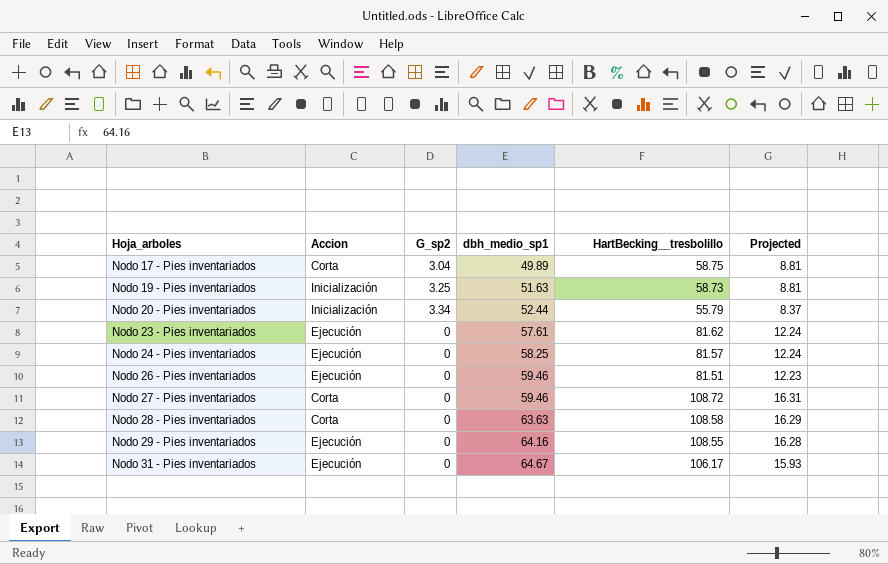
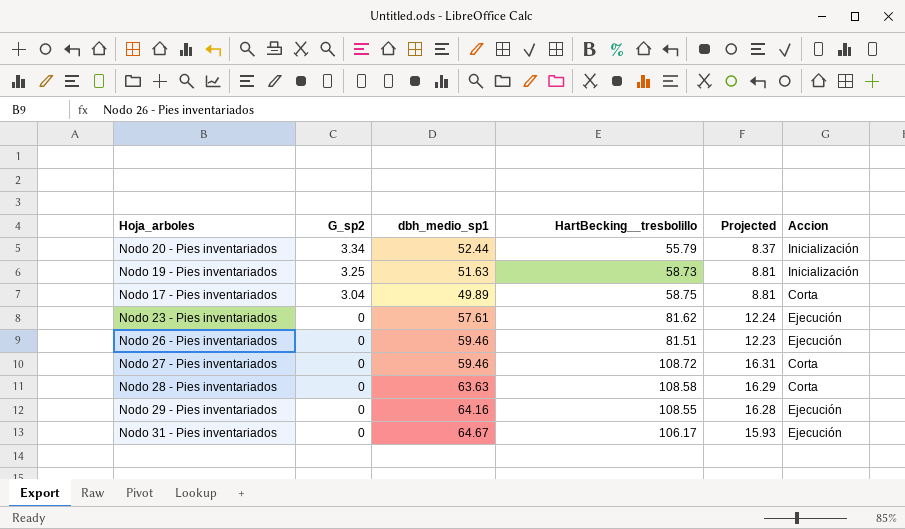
row order: Hoja_arboles ascending -> G_sp2 descending
column Accion | position: 2 -> 6
row Nodo 24 - Pies inventariados: Ejecución | 0 | 58.25 | 81.57 | 12.24 -> none

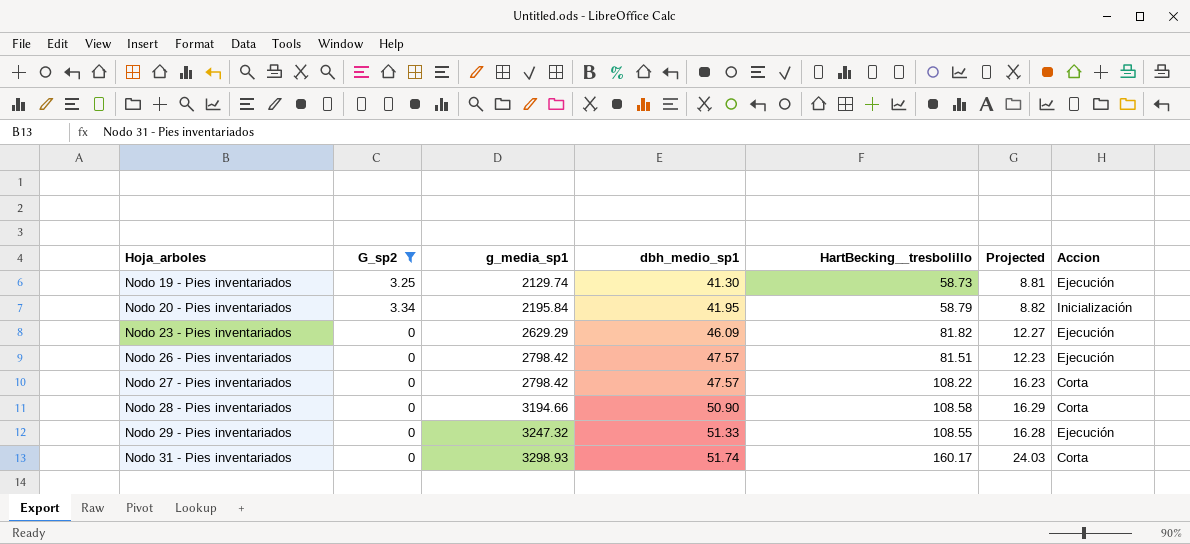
filter: none -> G_sp2 != 3.04
row order: G_sp2 descending -> Hoja_arboles ascending
column g_media_sp1 | position: none -> 3
Nodo 19 - Pies inventariados | dbh_medio_sp1: 51.63 -> 41.30
Nodo 19 - Pies inventariados | Accion: Inicialización -> Ejecución
Nodo 20 - Pies inventariados | dbh_medio_sp1: 52.44 -> 41.95
Nodo 20 - Pies inventariados | HartBecking__tresbolillo: 55.79 -> 58.79
Nodo 20 - Pies inventariados | Projected: 8.37 -> 8.82
Nodo 23 - Pies inventariados | dbh_medio_sp1: 57.61 -> 46.09
Nodo 23 - Pies inventariados | HartBecking__tresbolillo: 81.62 -> 81.82
Nodo 23 - Pies inventariados | Projected: 12.24 -> 12.27
Nodo 26 - Pies inventariados | dbh_medio_sp1: 59.46 -> 47.57
Nodo 27 - Pies inventariados | dbh_medio_sp1: 59.46 -> 47.57
Nodo 27 - Pies inventariados | HartBecking__tresbolillo: 108.72 -> 108.22
Nodo 27 - Pies inventariados | Projected: 16.31 -> 16.23
Nodo 28 - Pies inventariados | dbh_medio_sp1: 63.63 -> 50.90
Nodo 29 - Pies inventariados | dbh_medio_sp1: 64.16 -> 51.33
Nodo 31 - Pies inventariados | dbh_medio_sp1: 64.67 -> 51.74
Nodo 31 - Pies inventariados | HartBecking__tresbolillo: 106.17 -> 160.17
Nodo 31 - Pies inventariados | Projected: 15.93 -> 24.03
Nodo 31 - Pies inventariados | Accion: Ejecución -> Corta

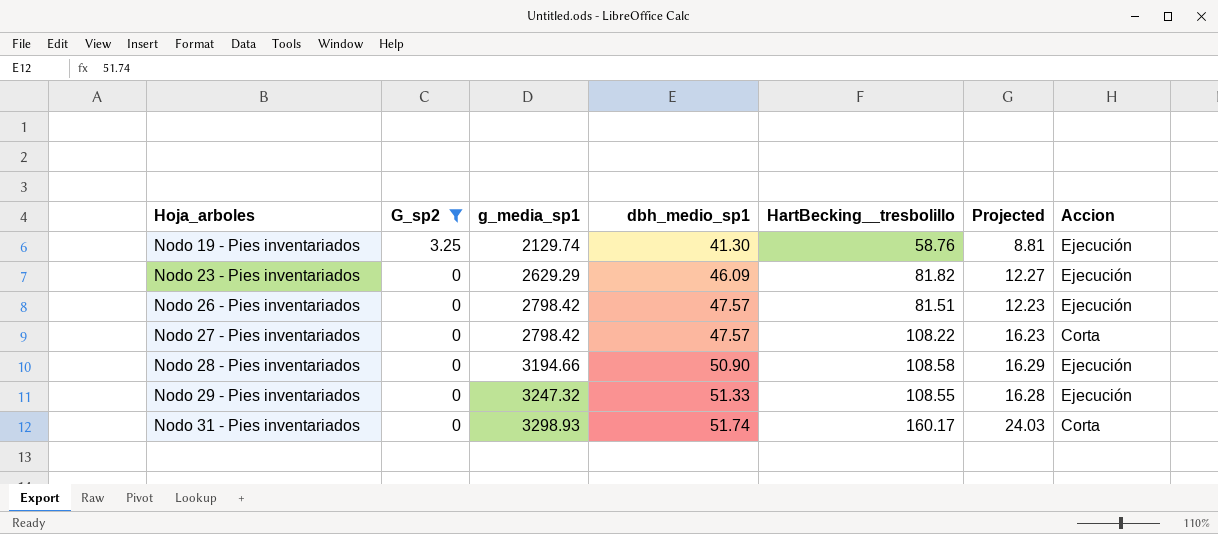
row Nodo 20 - Pies inventariados: 3.34 | 2195.84 | 41.95 | 58.79 | 8.82 | Inicialización -> none
Nodo 19 - Pies inventariados | HartBecking__tresbolillo: 58.73 -> 58.76
Nodo 28 - Pies inventariados | Accion: Corta -> Ejecución

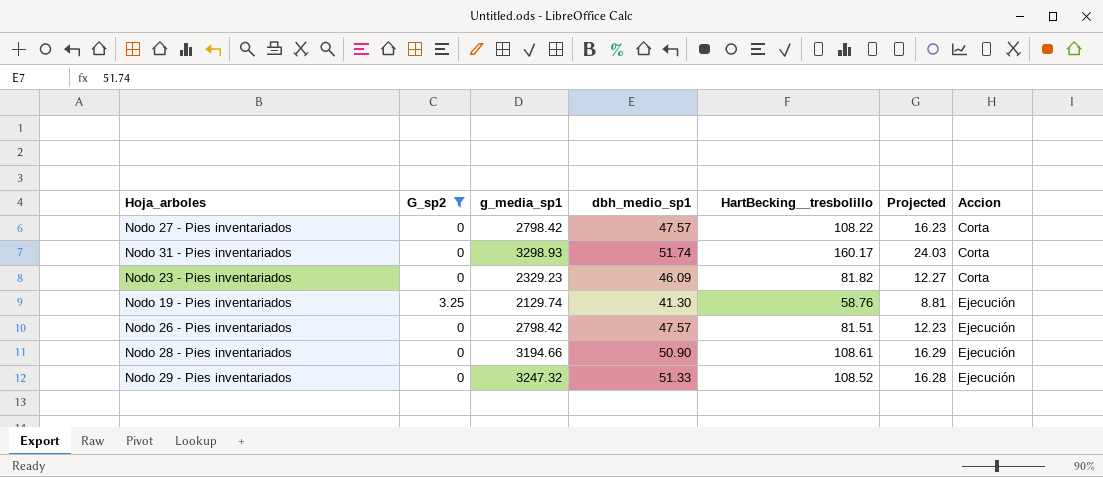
row order: Hoja_arboles ascending -> Accion ascending
Nodo 23 - Pies inventariados | g_media_sp1: 2629.29 -> 2329.23
Nodo 23 - Pies inventariados | Accion: Ejecución -> Corta
Nodo 28 - Pies inventariados | HartBecking__tresbolillo: 108.58 -> 108.61
Nodo 29 - Pies inventariados | HartBecking__tresbolillo: 108.55 -> 108.52

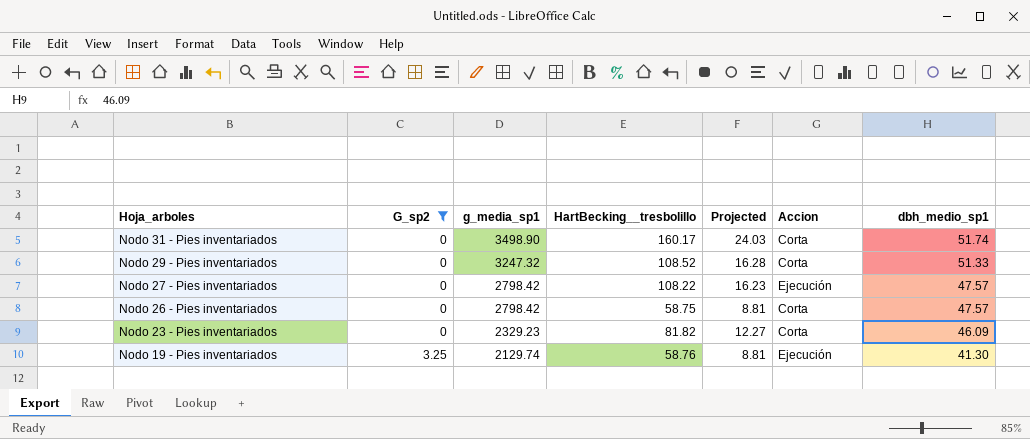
row order: Accion ascending -> Hoja_arboles descending
column dbh_medio_sp1 | position: 4 -> 7
row Nodo 28 - Pies inventariados: 0 | 3194.66 | 50.90 | 108.61 | 16.29 | Ejecución -> none
Nodo 31 - Pies inventariados | g_media_sp1: 3298.93 -> 3498.90
Nodo 29 - Pies inventariados | Accion: Ejecución -> Corta
Nodo 27 - Pies inventariados | Accion: Corta -> Ejecución
Nodo 26 - Pies inventariados | HartBecking__tresbolillo: 81.51 -> 58.75
Nodo 26 - Pies inventariados | Projected: 12.23 -> 8.81
Nodo 26 - Pies inventariados | Accion: Ejecución -> Corta

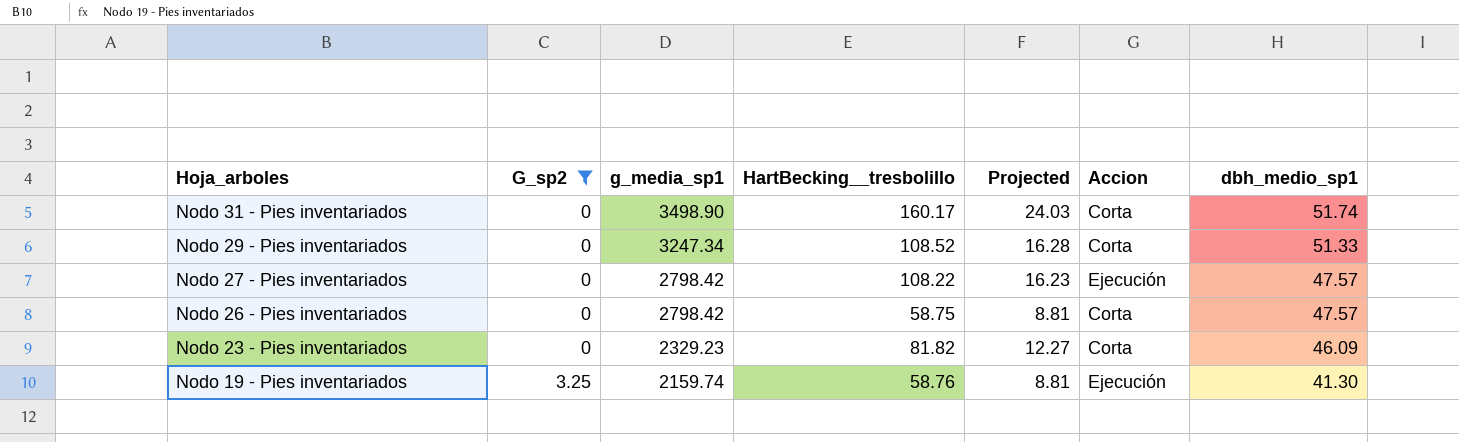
Nodo 29 - Pies inventariados | g_media_sp1: 3247.32 -> 3247.34
Nodo 19 - Pies inventariados | g_media_sp1: 2129.74 -> 2159.74

